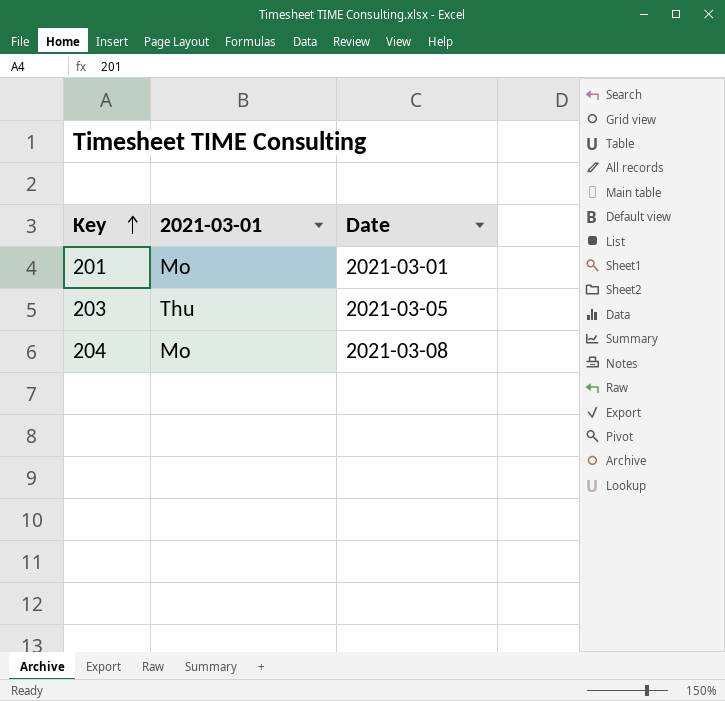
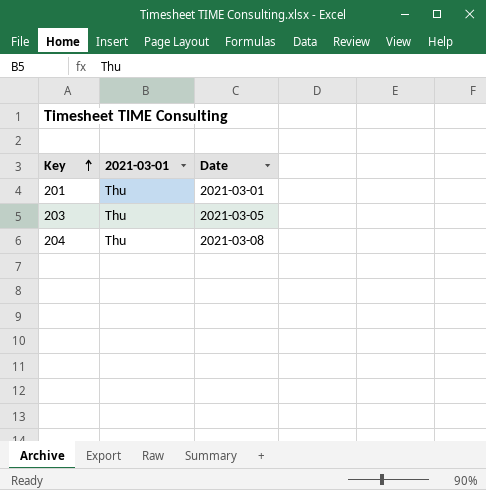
201 | 2021-03-01: Mo -> Thu
204 | 2021-03-01: Mo -> Thu

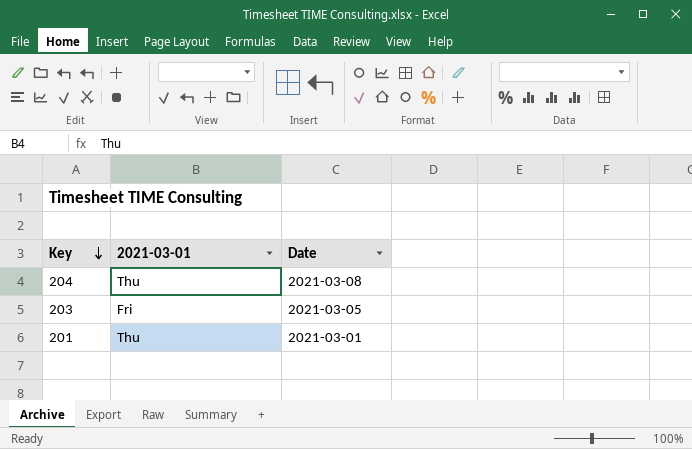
row order: Key ascending -> Key descending
203 | 2021-03-01: Thu -> Fri

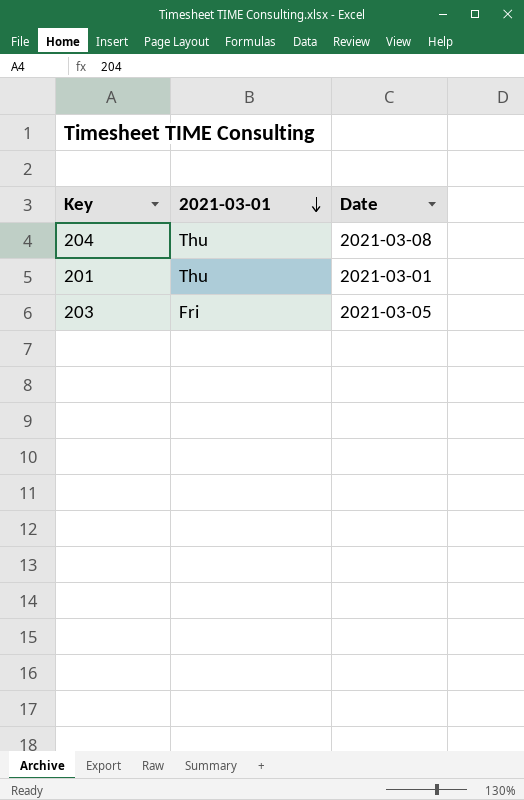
row order: Key descending -> 2021-03-01 descending

